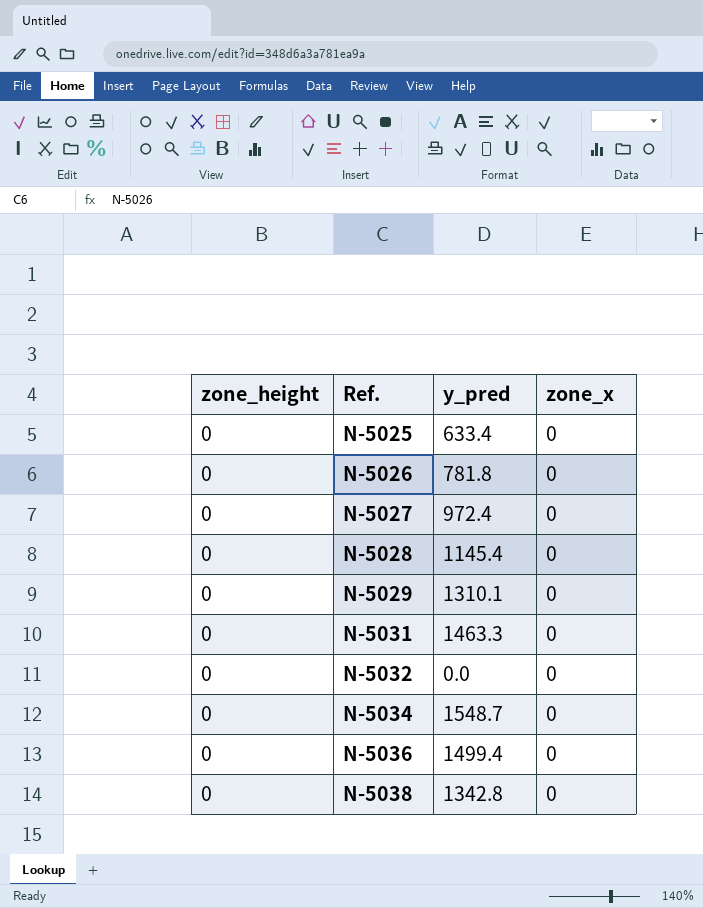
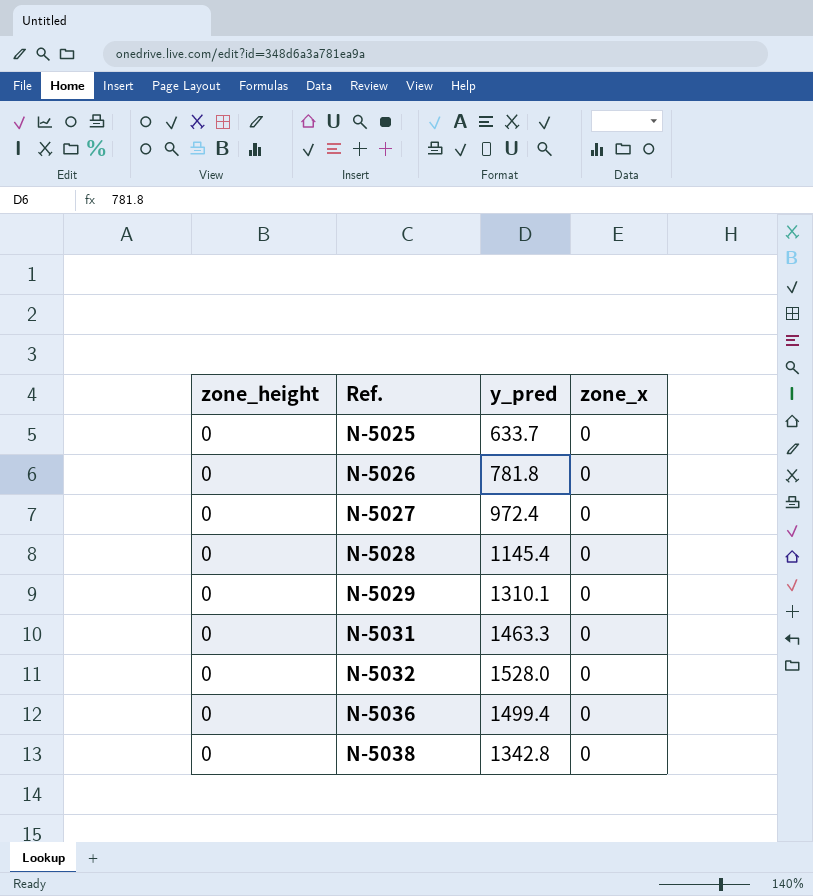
row N-5034: 0 | 1548.7 | 0 -> none
N-5025 | y_pred: 633.4 -> 633.7
N-5032 | y_pred: 0.0 -> 1528.0

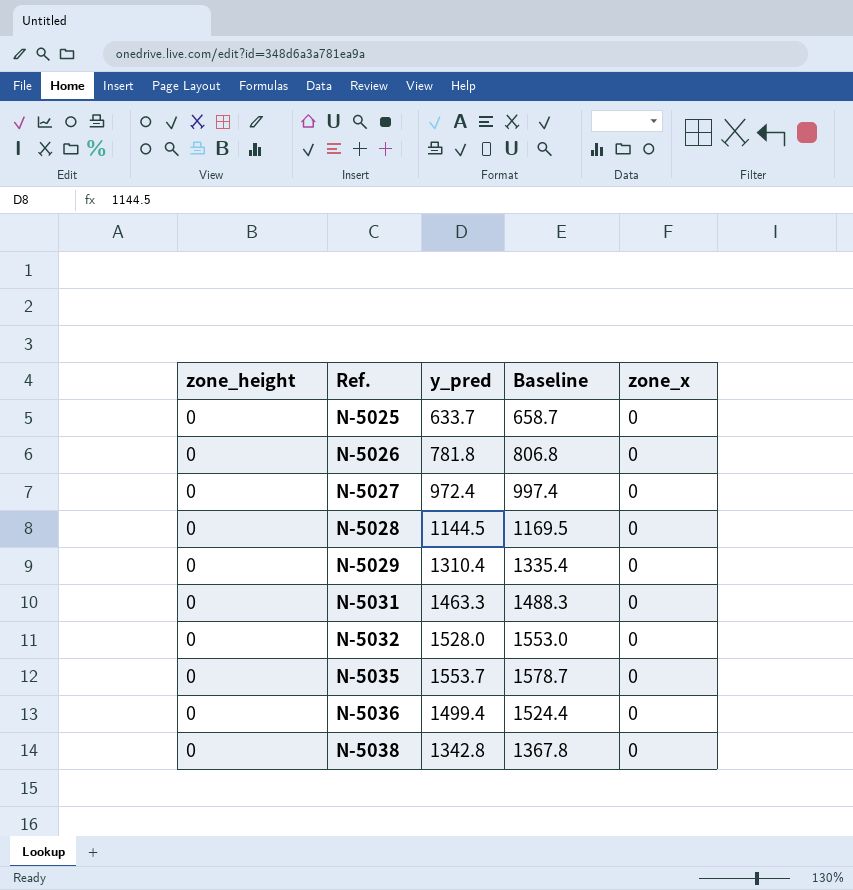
column Baseline | formula: none -> [y_pred] + 25
N-5028 | y_pred: 1145.4 -> 1144.5
N-5029 | y_pred: 1310.1 -> 1310.4
row N-5035: none -> 0 | 1553.7 | 1578.7 | 0

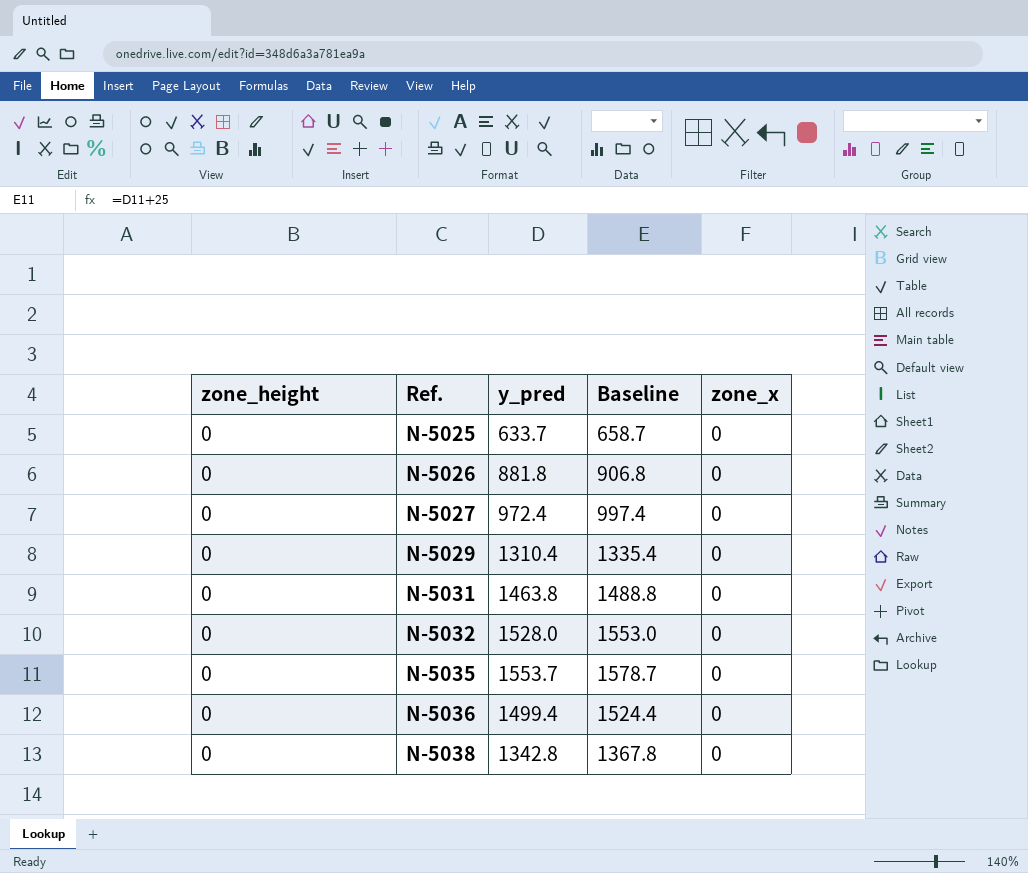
row N-5028: 0 | 1144.5 | 1169.5 | 0 -> none
N-5026 | y_pred: 781.8 -> 881.8
N-5026 | Baseline: 806.8 -> 906.8
N-5031 | y_pred: 1463.3 -> 1463.8
N-5031 | Baseline: 1488.3 -> 1488.8

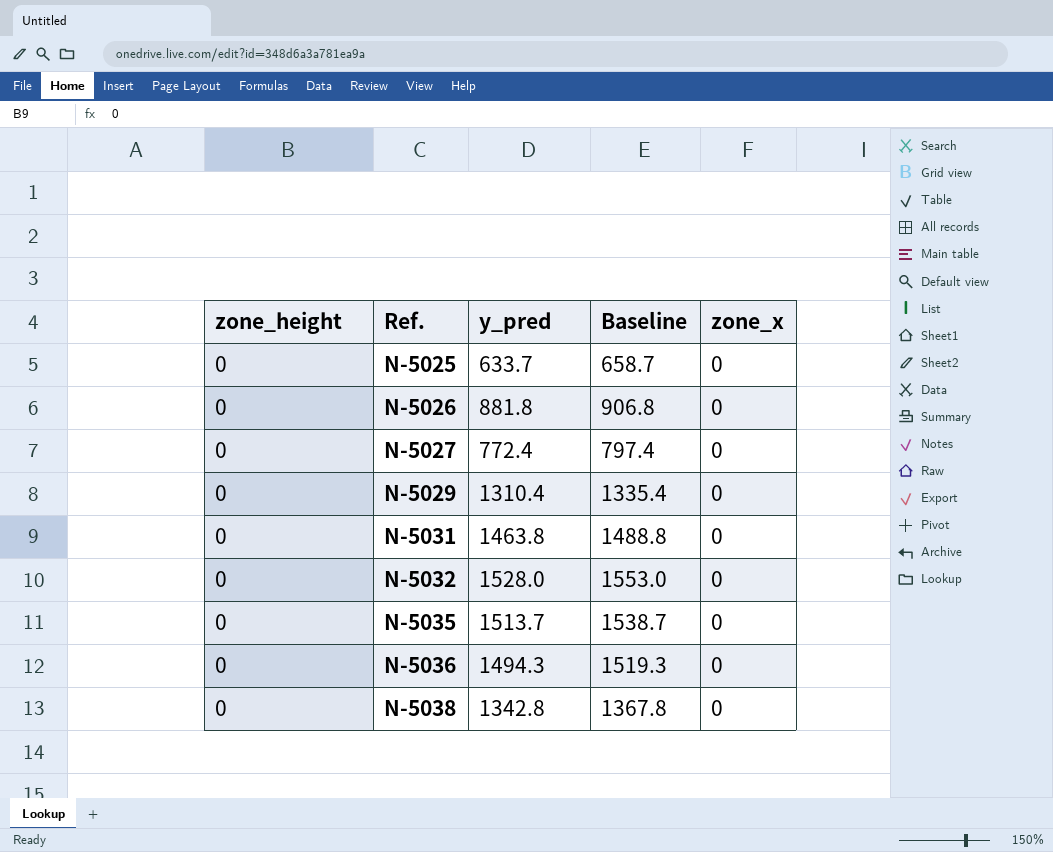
N-5027 | y_pred: 972.4 -> 772.4
N-5027 | Baseline: 997.4 -> 797.4
N-5035 | y_pred: 1553.7 -> 1513.7
N-5035 | Baseline: 1578.7 -> 1538.7
N-5036 | y_pred: 1499.4 -> 1494.3
N-5036 | Baseline: 1524.4 -> 1519.3

